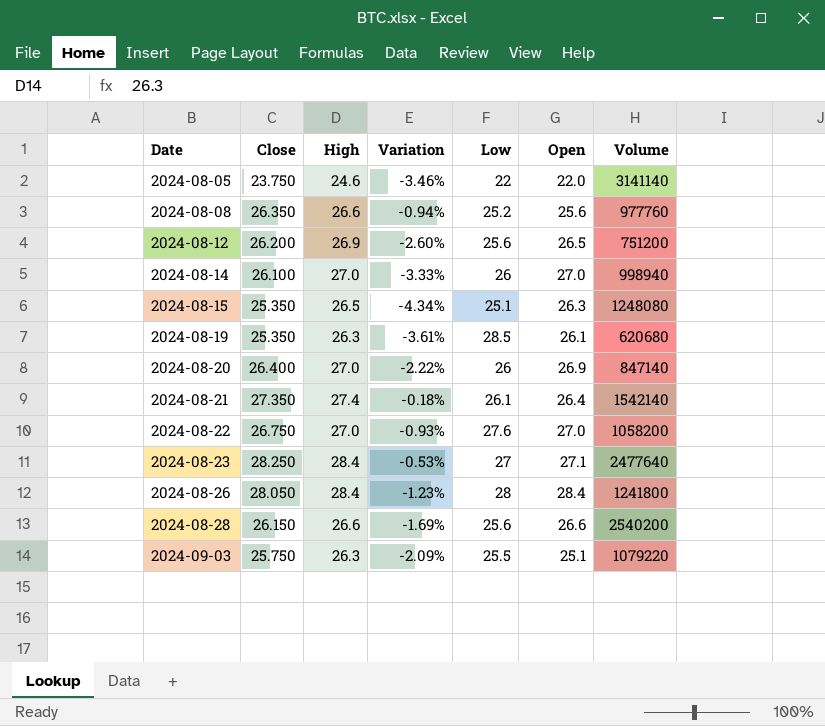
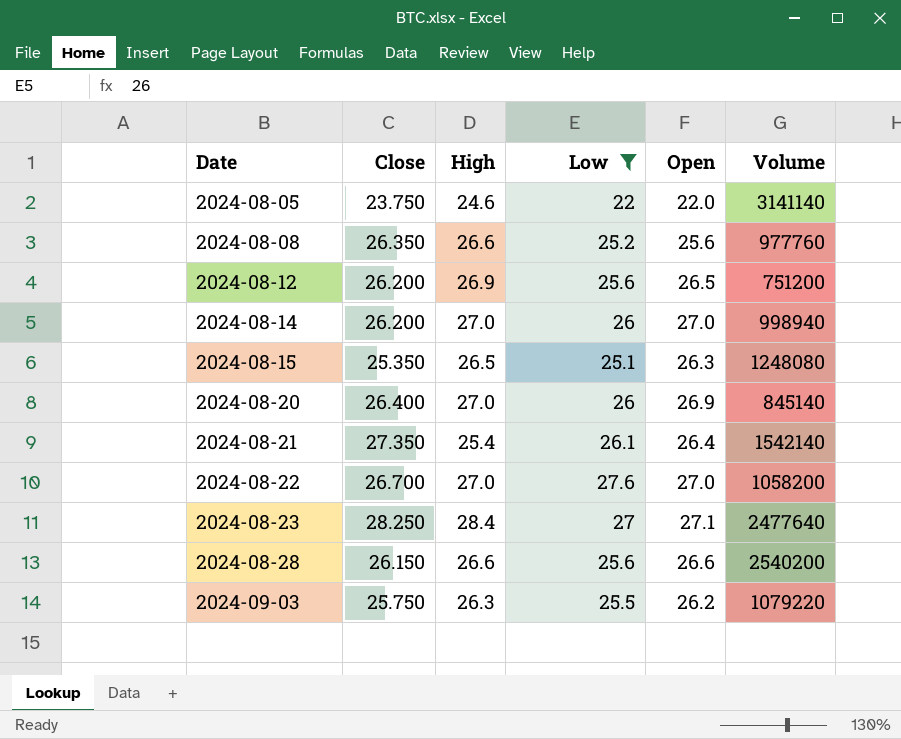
filter: none -> Low <= 27.6
column Variation | formula: ([Close] - [High]) / [High] -> none
2024-08-14 | Close: 26.100 -> 26.200
2024-08-20 | Volume: 847140 -> 845140
2024-08-21 | High: 27.4 -> 25.4
2024-08-22 | Close: 26.750 -> 26.700
2024-09-03 | Open: 25.1 -> 26.2

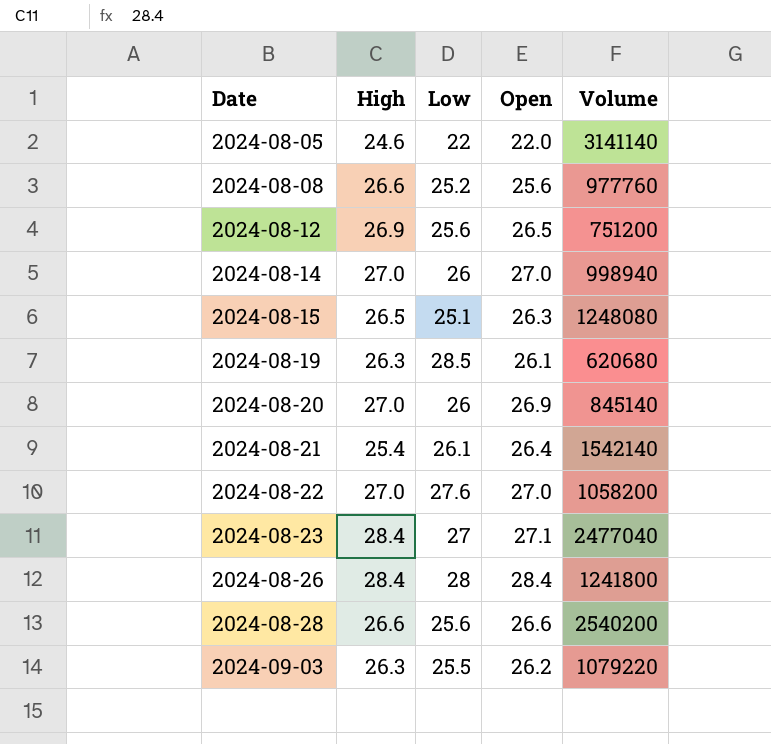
filter: Low <= 27.6 -> none
column Close | position: 2 -> none
2024-08-23 | Volume: 2477640 -> 2477040

